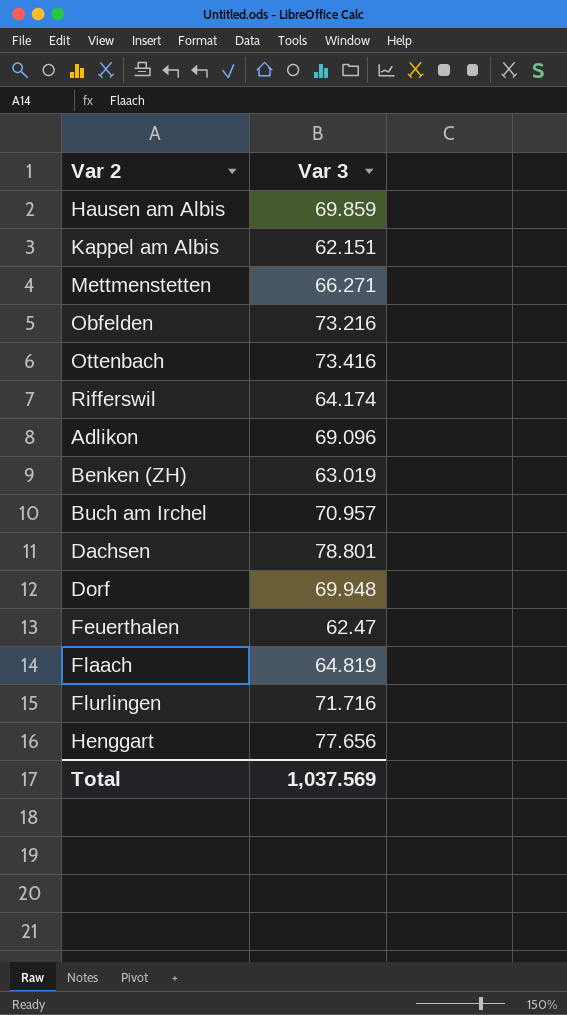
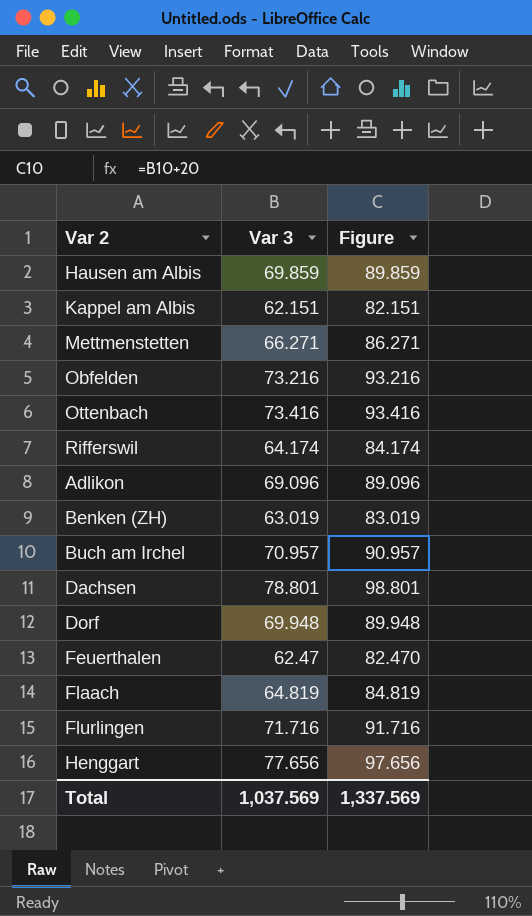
column Figure | formula: none -> [Var 3] + 20

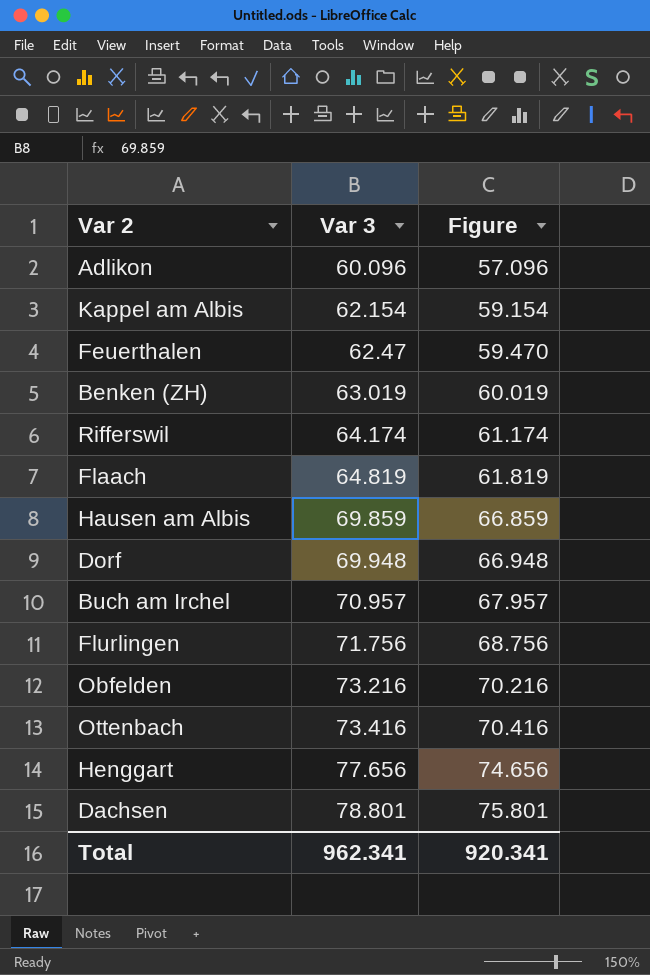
row order: none -> Var 3 ascending
column Figure | formula: [Var 3] + 20 -> [Var 3] - 3
row Mettmenstetten: 66.271 | 86.271 -> none
Adlikon | Var 3: 69.096 -> 60.096
Kappel am Albis | Var 3: 62.151 -> 62.154
Flurlingen | Var 3: 71.716 -> 71.756
Total | Var 3: 1,037.569 -> 962.341
Total | Figure: 1,337.569 -> 920.341

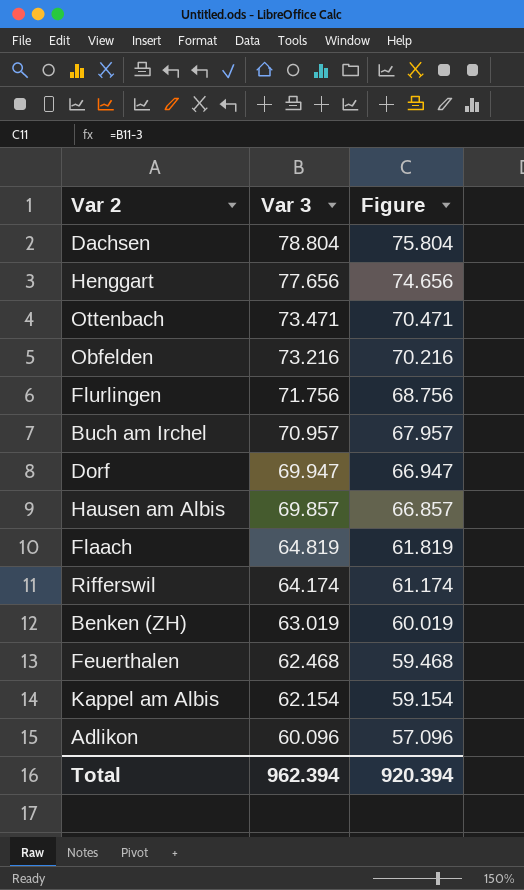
row order: Var 3 ascending -> Var 3 descending
Dachsen | Var 3: 78.801 -> 78.804
Dachsen | Figure: 75.801 -> 75.804
Ottenbach | Var 3: 73.416 -> 73.471
Ottenbach | Figure: 70.416 -> 70.471
Dorf | Var 3: 69.948 -> 69.947
Dorf | Figure: 66.948 -> 66.947
Hausen am Albis | Var 3: 69.859 -> 69.857
Hausen am Albis | Figure: 66.859 -> 66.857
Feuerthalen | Var 3: 62.47 -> 62.468
Feuerthalen | Figure: 59.470 -> 59.468
Total | Var 3: 962.341 -> 962.394
Total | Figure: 920.341 -> 920.394

